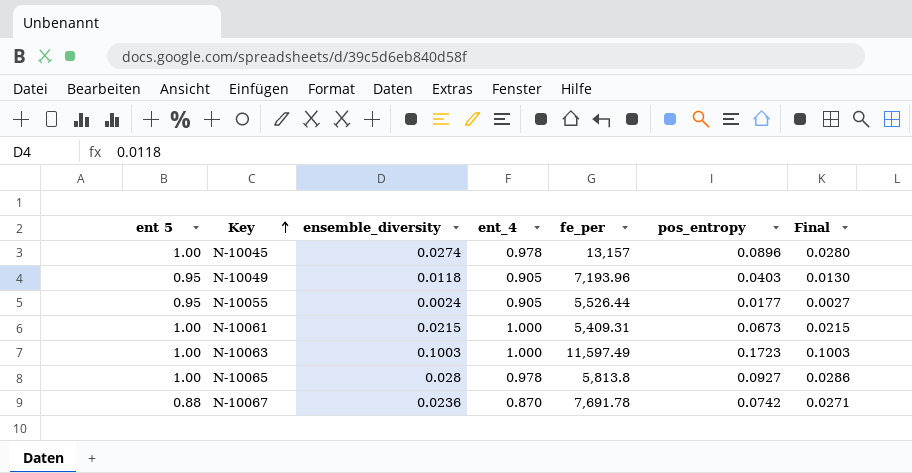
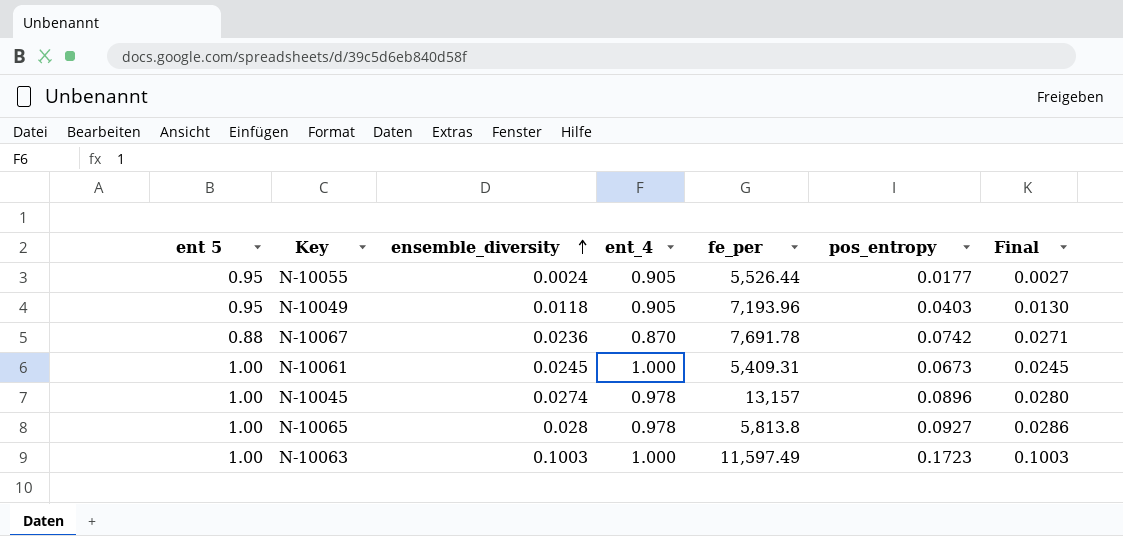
row order: Key ascending -> ensemble_diversity ascending
N-10061 | ensemble_diversity: 0.0215 -> 0.0245
N-10061 | Final: 0.0215 -> 0.0245

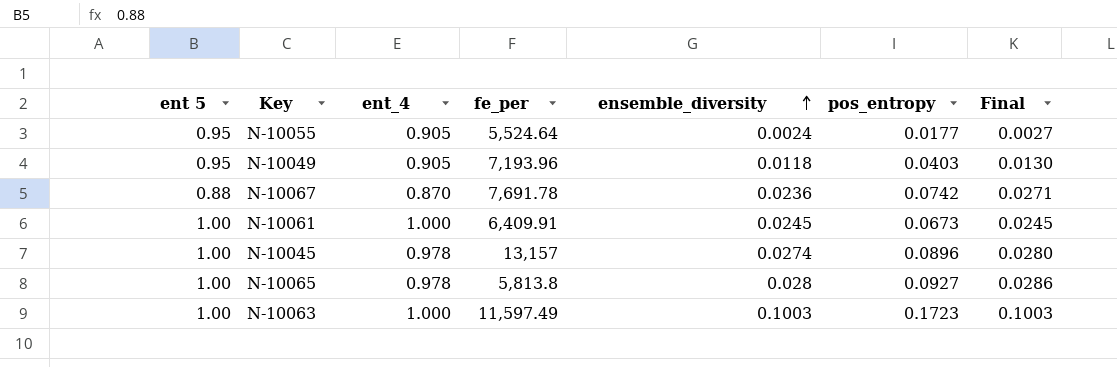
column ensemble_diversity | position: 3 -> 5
N-10055 | fe_per: 5,526.44 -> 5,524.64
N-10061 | fe_per: 5,409.31 -> 6,409.91

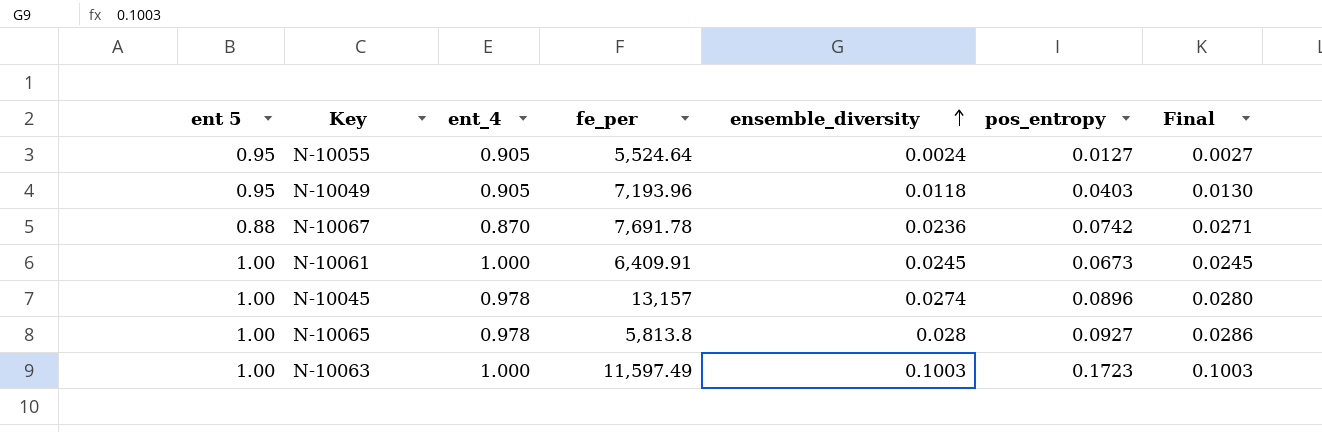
N-10055 | pos_entropy: 0.0177 -> 0.0127

